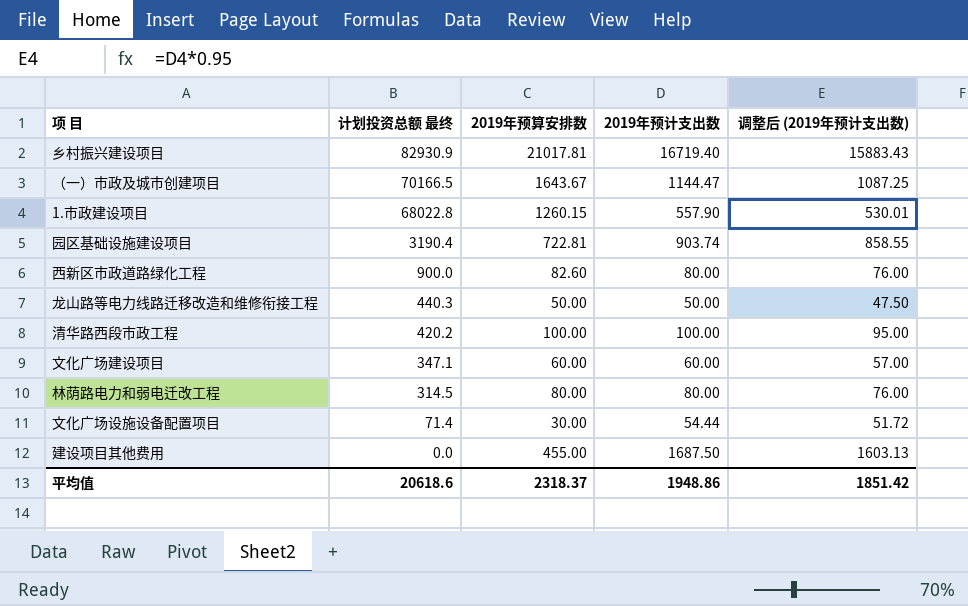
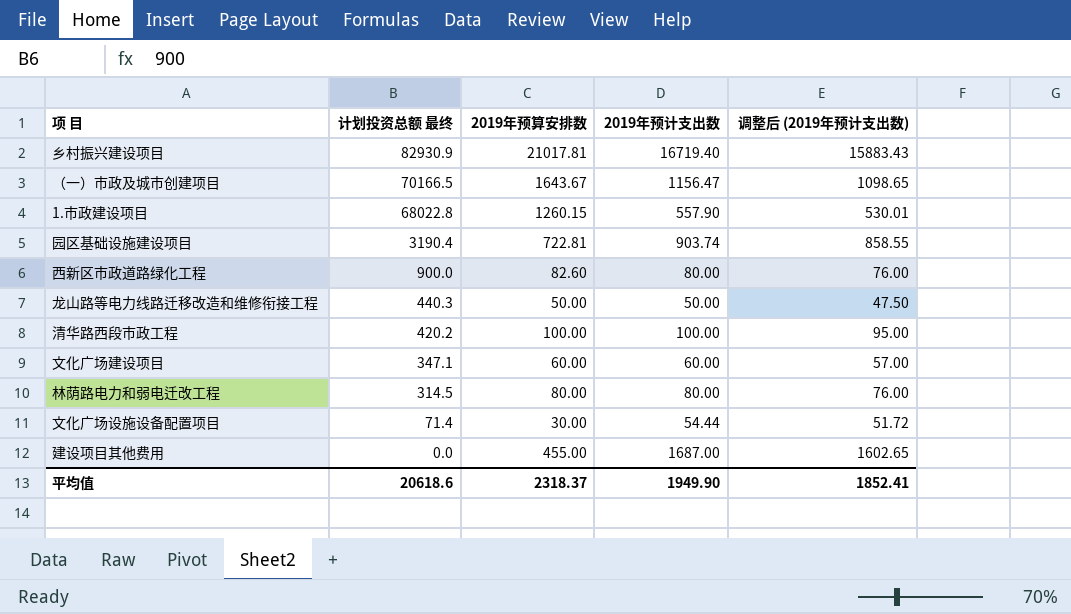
（一）市政及城市创建项目 | 2019年预计支出数: 1144.47 -> 1156.47
（一）市政及城市创建项目 | 调整后 (2019年预计支出数): 1087.25 -> 1098.65
建设项目其他费用 | 2019年预计支出数: 1687.50 -> 1687.00
建设项目其他费用 | 调整后 (2019年预计支出数): 1603.13 -> 1602.65
平均值 | 2019年预计支出数: 1948.86 -> 1949.90
平均值 | 调整后 (2019年预计支出数): 1851.42 -> 1852.41

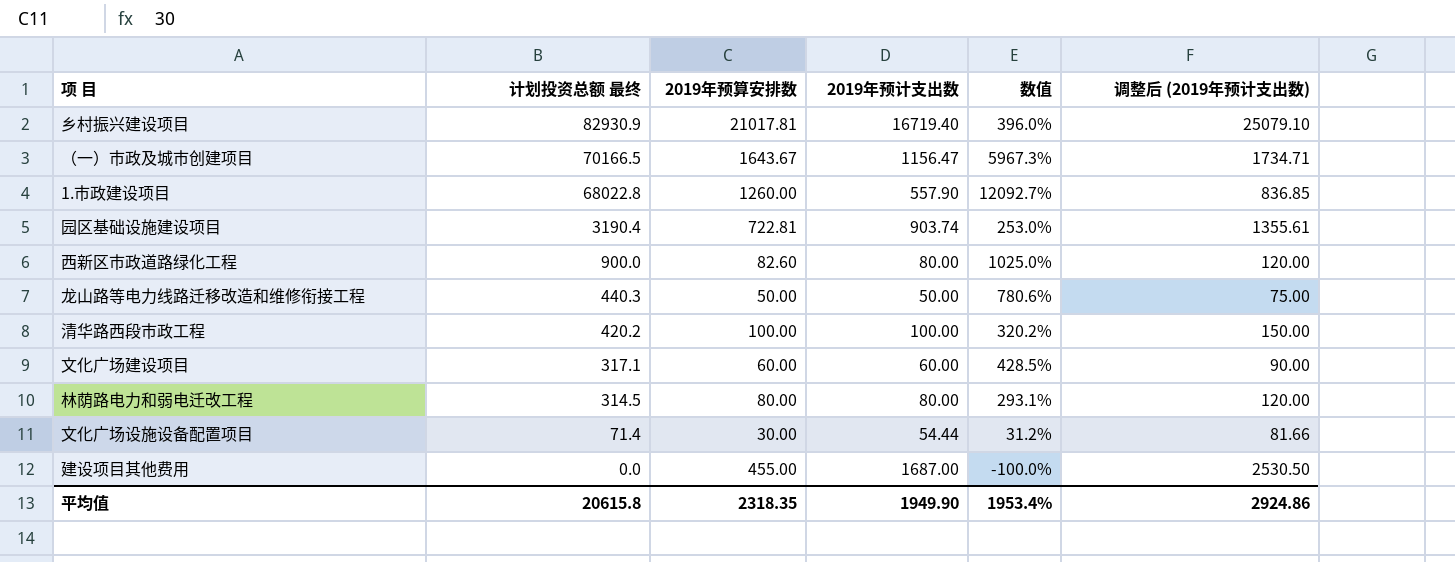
column 数值 | formula: none -> ([计划投资总额 最终] - [2019年预计支出数]) / [2019年预计支出数]
column 调整后 (2019年预计支出数) | formula: [2019年预计支出数] * 0.95 -> [2019年预计支出数] * 1.5
1.市政建设项目 | 2019年预算安排数: 1260.15 -> 1260.00
文化广场建设项目 | 计划投资总额 最终: 347.1 -> 317.1
平均值 | 计划投资总额 最终: 20618.6 -> 20615.8
平均值 | 2019年预算安排数: 2318.37 -> 2318.35
平均值 | 调整后 (2019年预计支出数): 1852.41 -> 2924.86

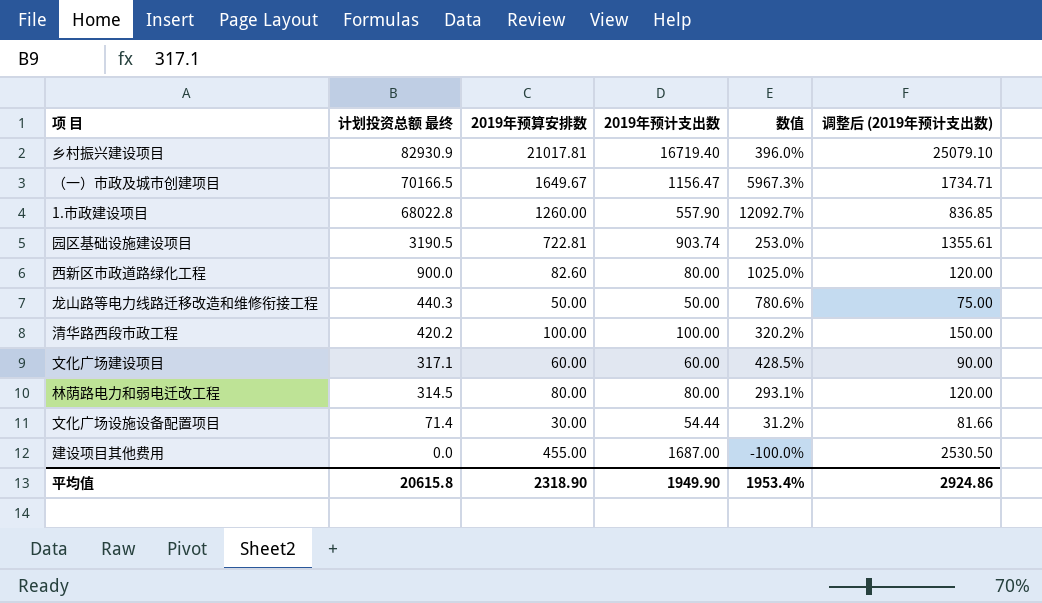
（一）市政及城市创建项目 | 2019年预算安排数: 1643.67 -> 1649.67
园区基础设施建设项目 | 计划投资总额 最终: 3190.4 -> 3190.5
平均值 | 2019年预算安排数: 2318.35 -> 2318.90

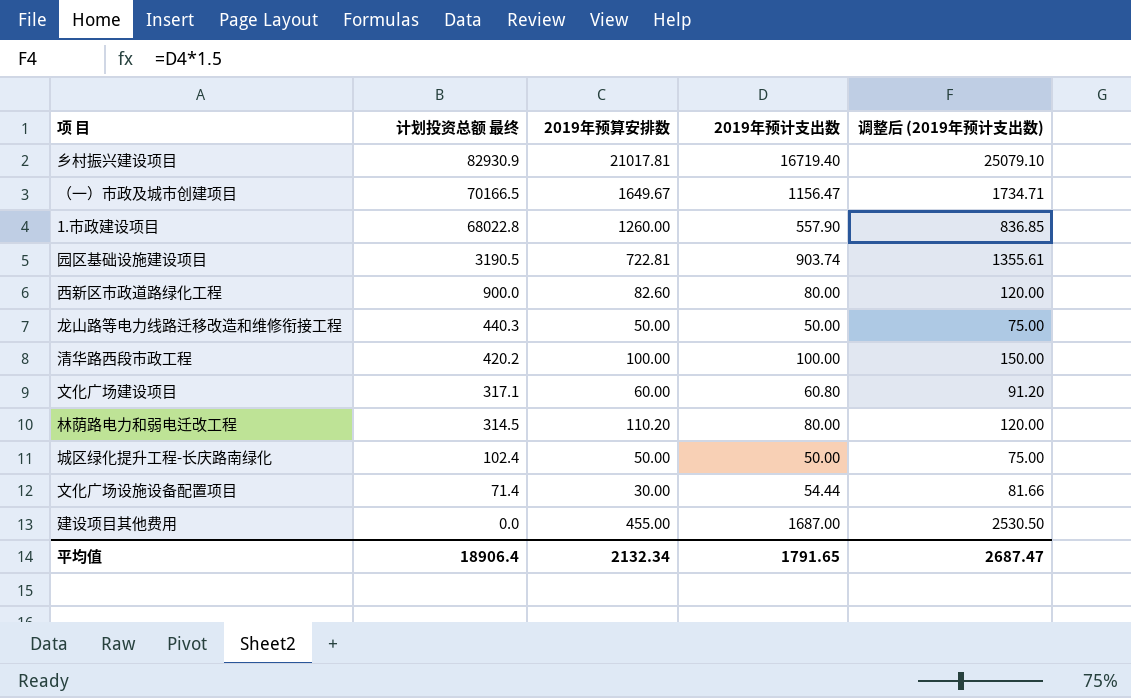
column 数值 | formula: ([计划投资总额 最终] - [2019年预计支出数]) / [2019年预计支出数] -> none
文化广场建设项目 | 2019年预计支出数: 60.00 -> 60.80
文化广场建设项目 | 调整后 (2019年预计支出数): 90.00 -> 91.20
林荫路电力和弱电迁改工程 | 2019年预算安排数: 80.00 -> 110.20
row 城区绿化提升工程-长庆路南绿化: none -> 102.4 | 50.00 | 50.00 | 75.00
平均值 | 计划投资总额 最终: 20615.8 -> 18906.4
平均值 | 2019年预算安排数: 2318.90 -> 2132.34
平均值 | 2019年预计支出数: 1949.90 -> 1791.65
平均值 | 调整后 (2019年预计支出数): 2924.86 -> 2687.47

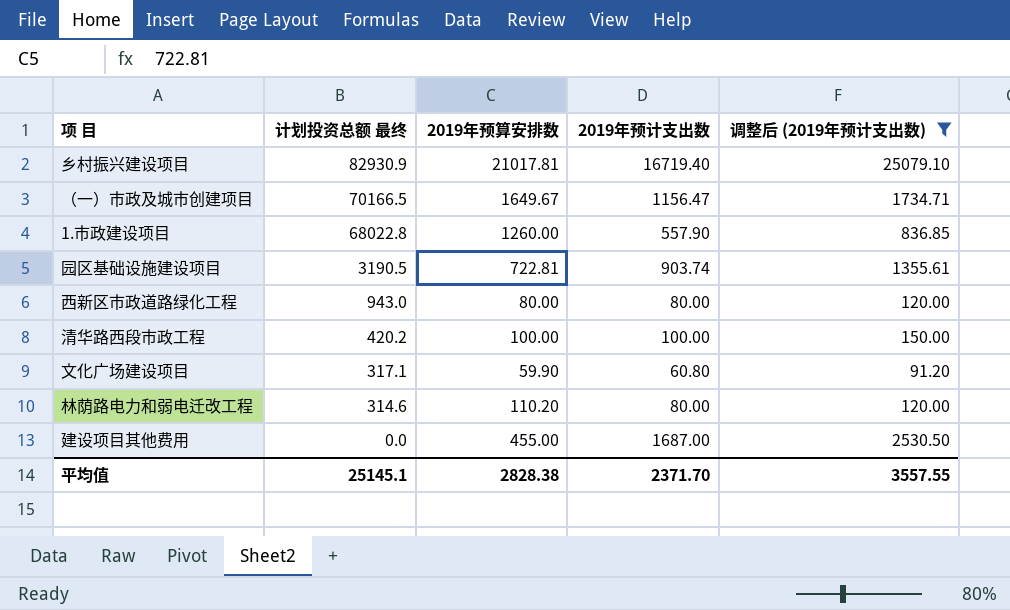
filter: none -> 调整后 (2019年预计支出数) >= 91.20
西新区市政道路绿化工程 | 计划投资总额 最终: 900.0 -> 943.0
西新区市政道路绿化工程 | 2019年预算安排数: 82.60 -> 80.00
文化广场建设项目 | 2019年预算安排数: 60.00 -> 59.90
林荫路电力和弱电迁改工程 | 计划投资总额 最终: 314.5 -> 314.6
平均值 | 计划投资总额 最终: 18906.4 -> 25145.1
平均值 | 2019年预算安排数: 2132.34 -> 2828.38
平均值 | 2019年预计支出数: 1791.65 -> 2371.70
平均值 | 调整后 (2019年预计支出数): 2687.47 -> 3557.55

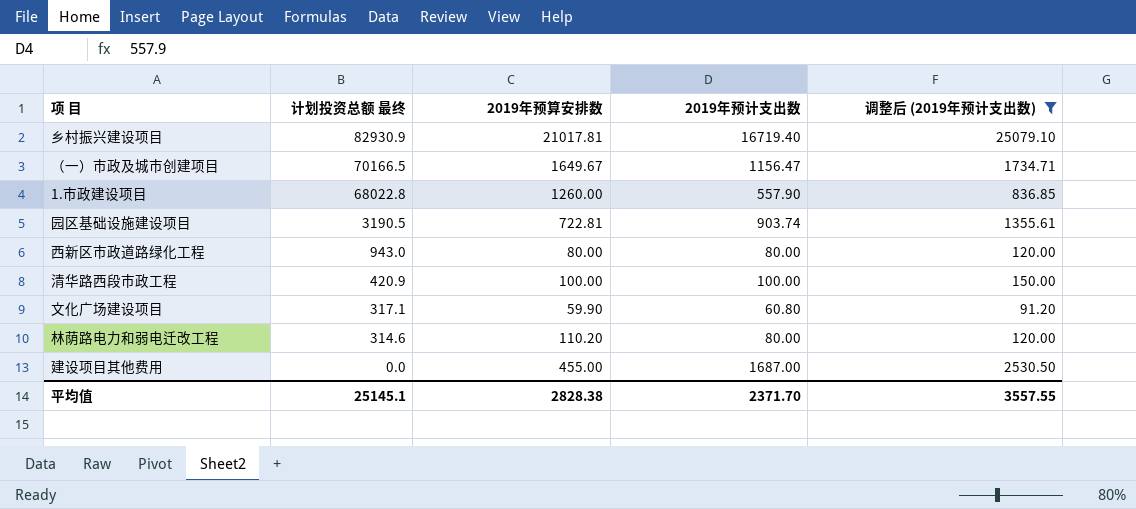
清华路西段市政工程 | 计划投资总额 最终: 420.2 -> 420.9

